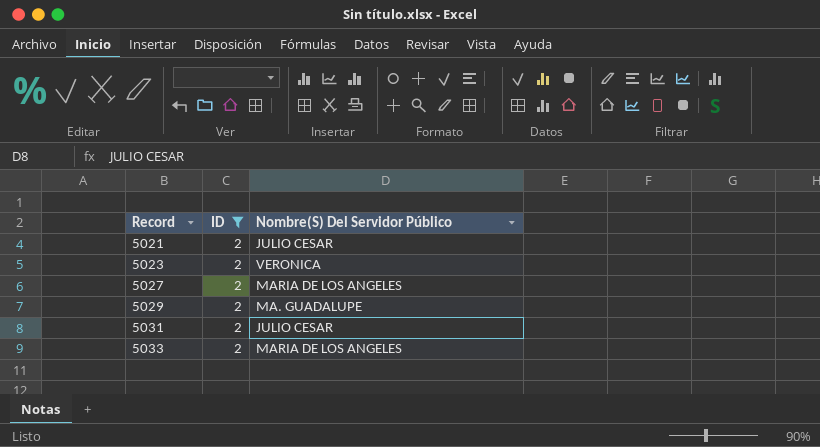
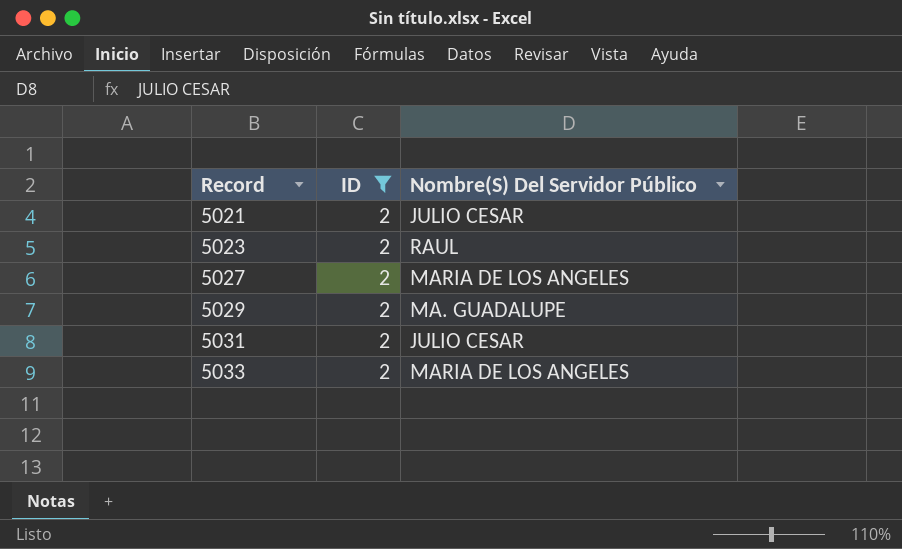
5023 | Nombre(S) Del Servidor Público: VERONICA -> RAUL

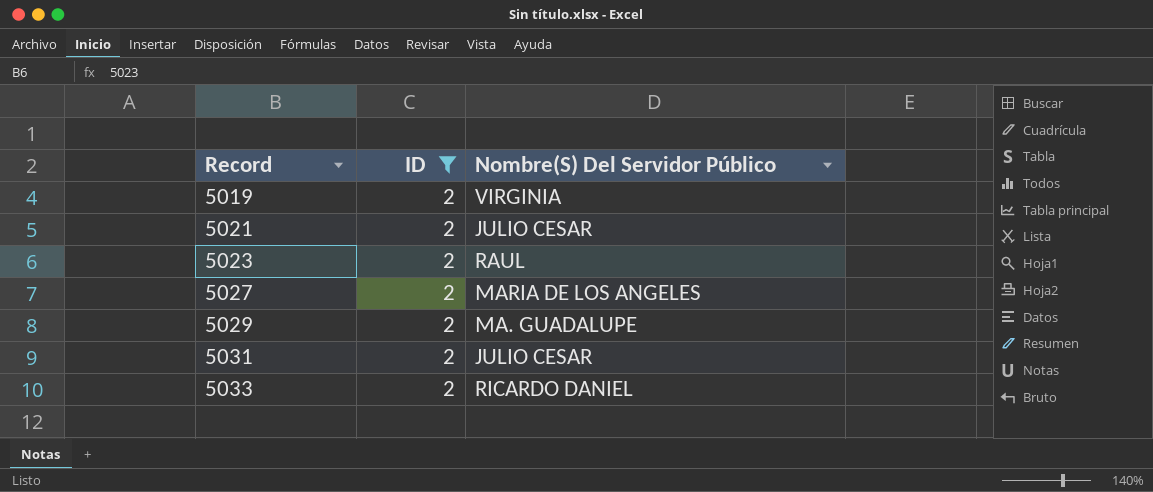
row 5019: none -> 2 | VIRGINIA
5033 | Nombre(S) Del Servidor Público: MARIA DE LOS ANGELES -> RICARDO DANIEL

